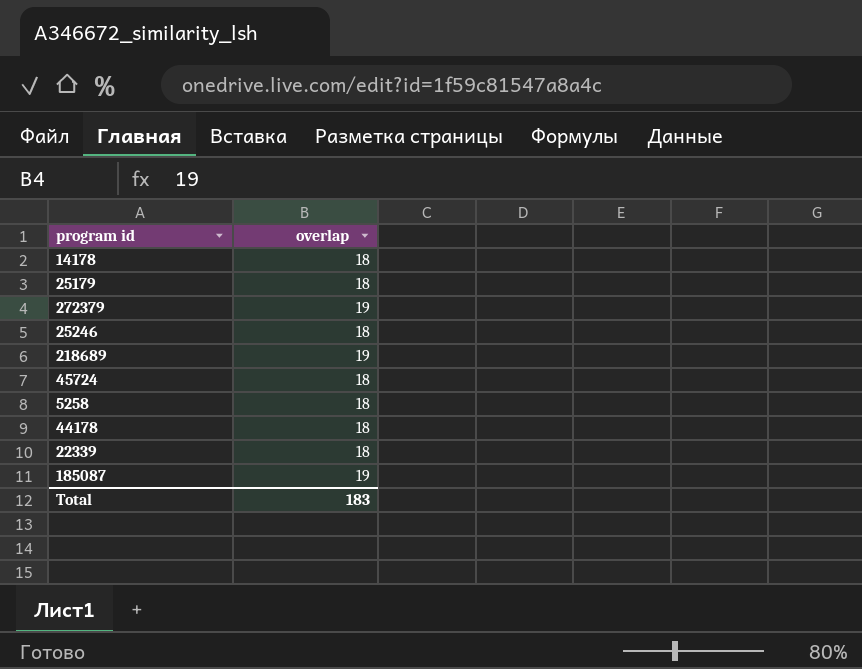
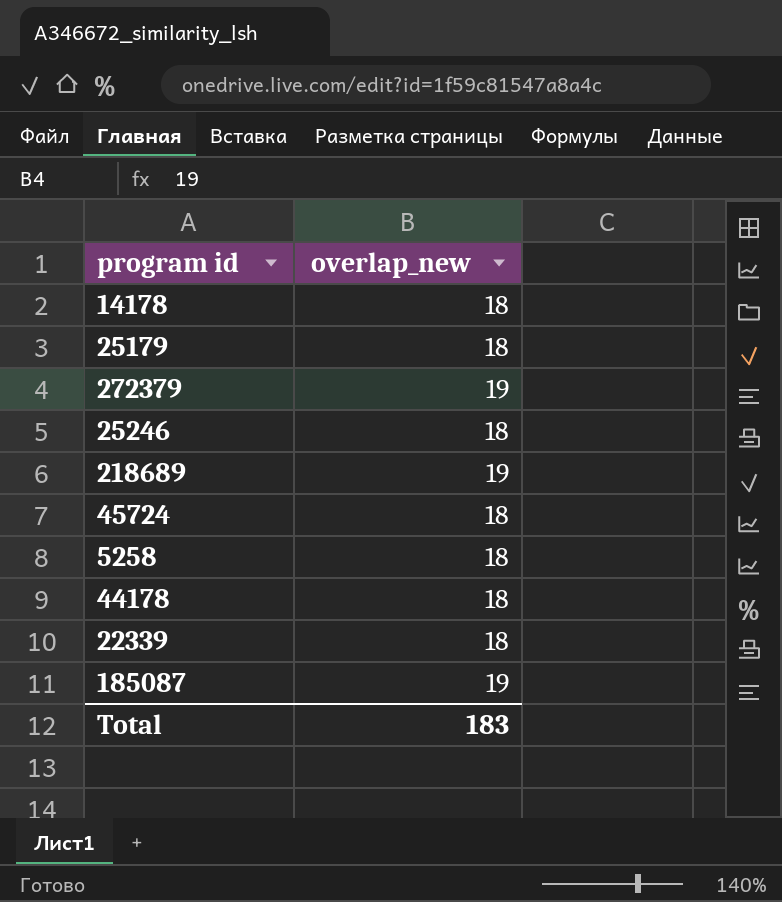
column name: overlap -> overlap_new

